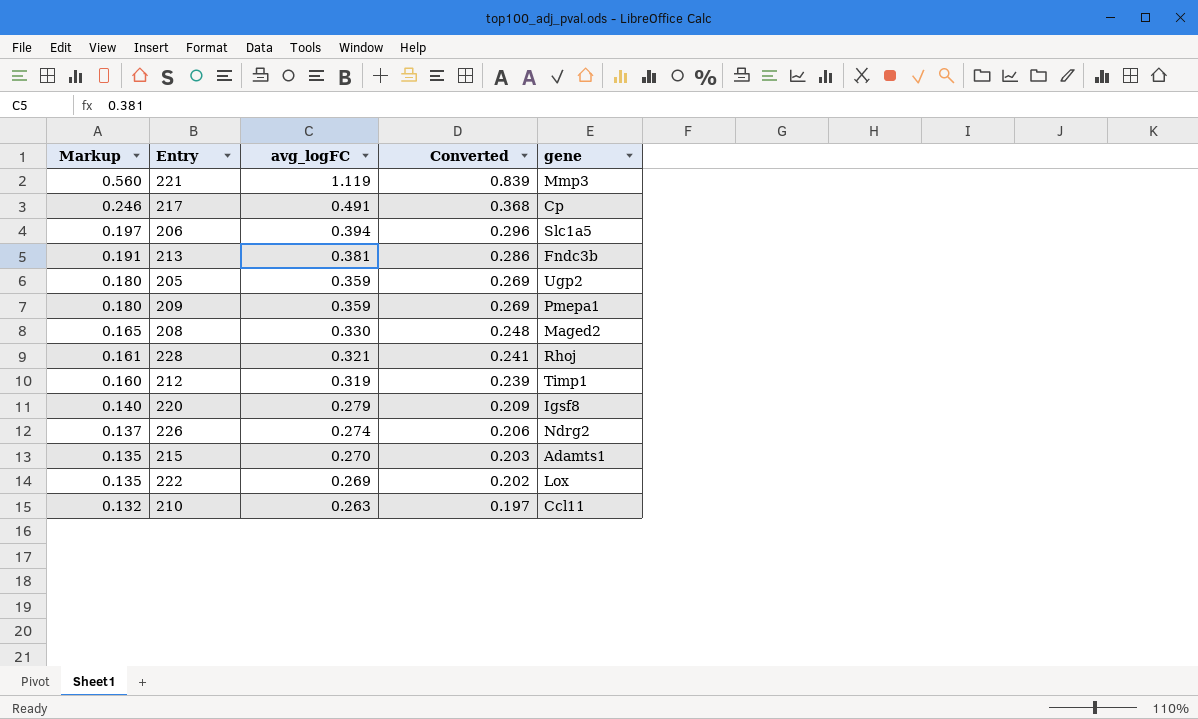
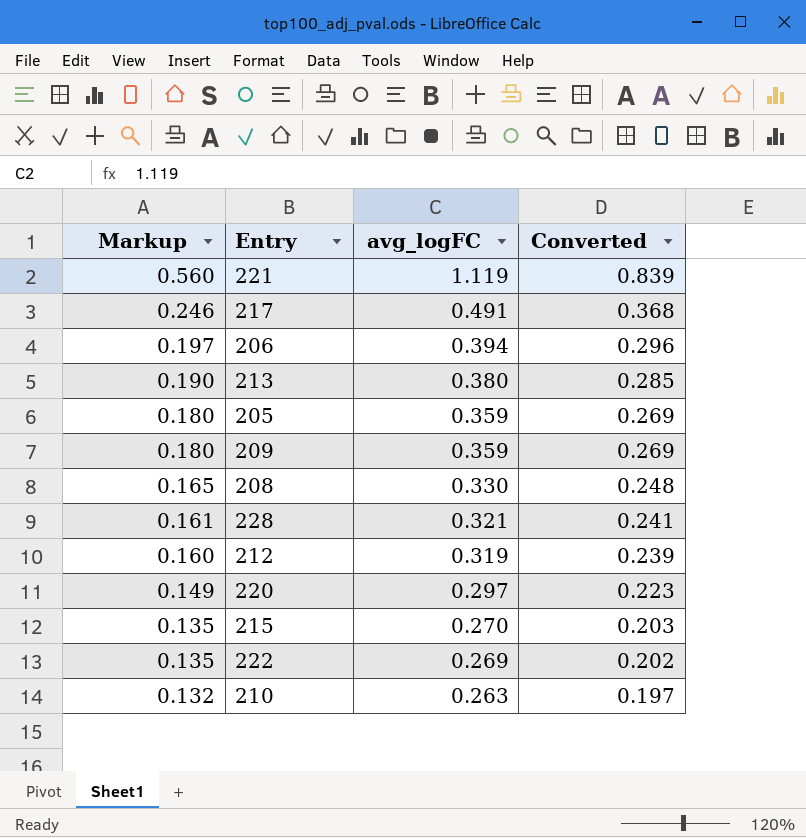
column gene | position: 5 -> none
row 226: 0.137 | 0.274 | 0.206 | Ndrg2 -> none
213 | Markup: 0.191 -> 0.190
213 | avg_logFC: 0.381 -> 0.380
213 | Converted: 0.286 -> 0.285
220 | Markup: 0.140 -> 0.149
220 | avg_logFC: 0.279 -> 0.297
220 | Converted: 0.209 -> 0.223

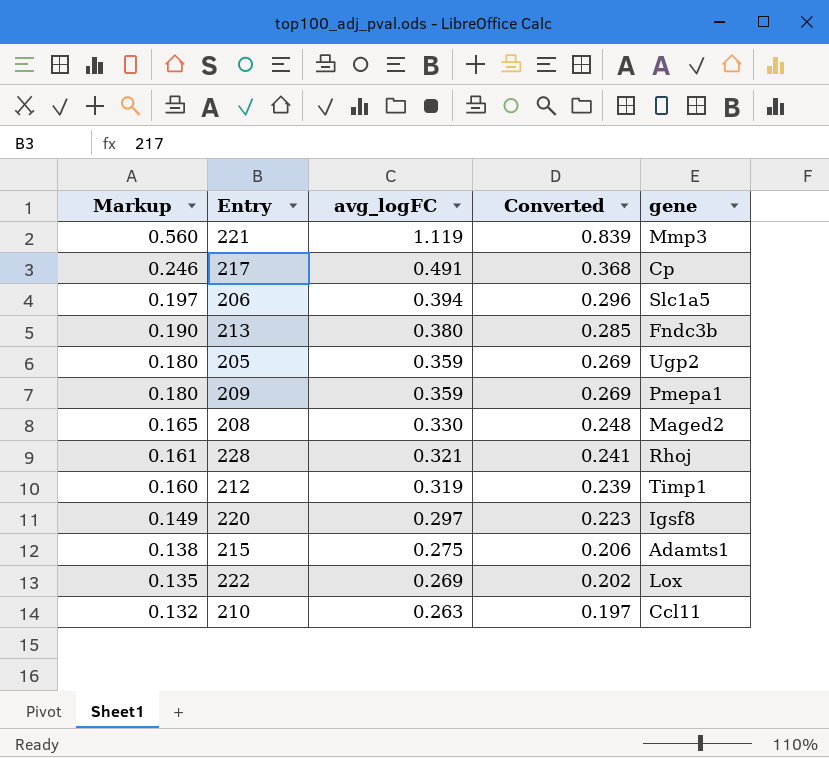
column gene | position: none -> 5
215 | Markup: 0.135 -> 0.138
215 | avg_logFC: 0.270 -> 0.275
215 | Converted: 0.203 -> 0.206

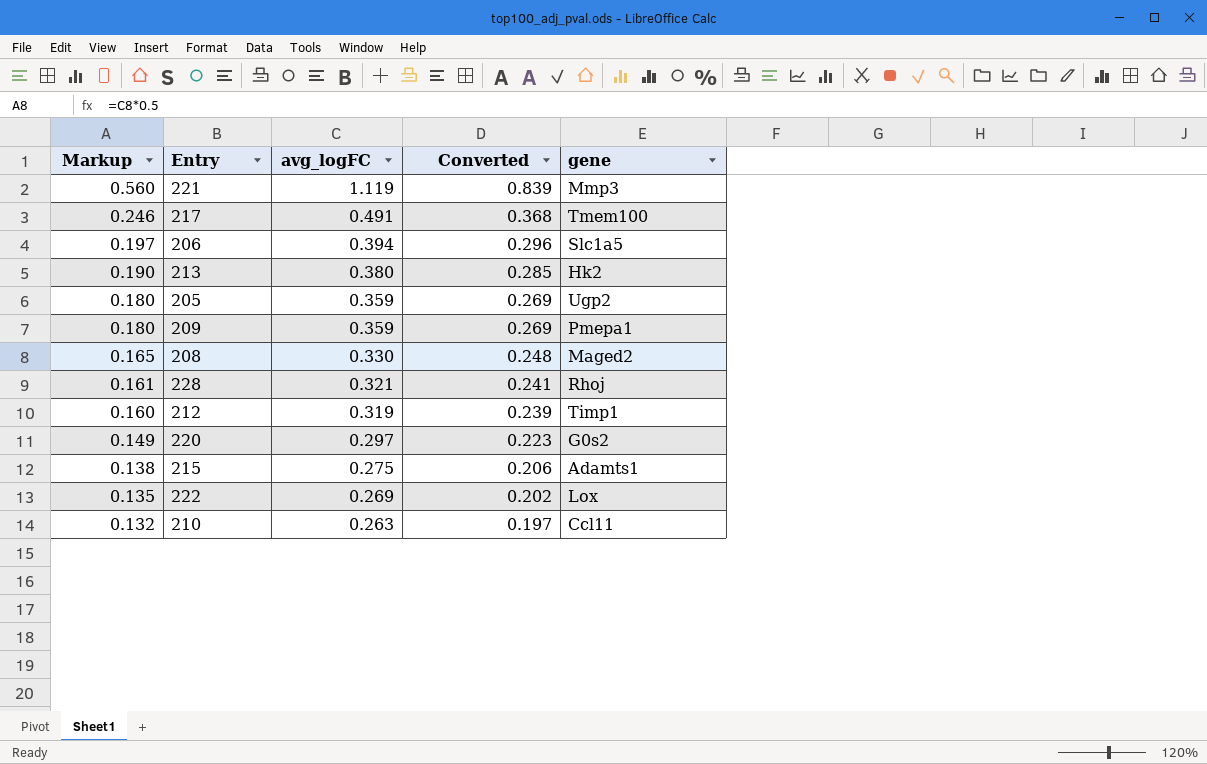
217 | gene: Cp -> Tmem100
213 | gene: Fndc3b -> Hk2
220 | gene: Igsf8 -> G0s2

